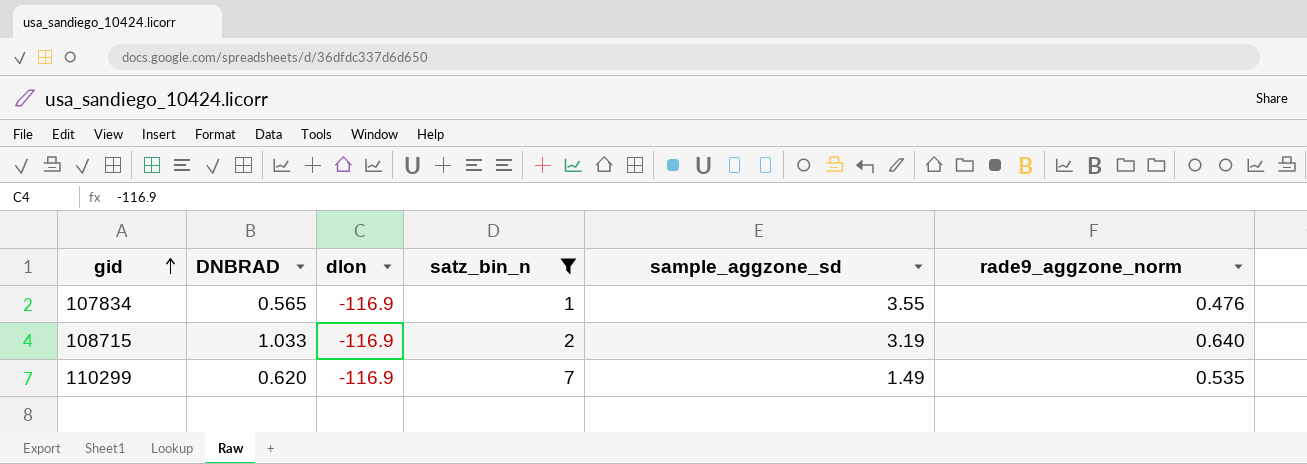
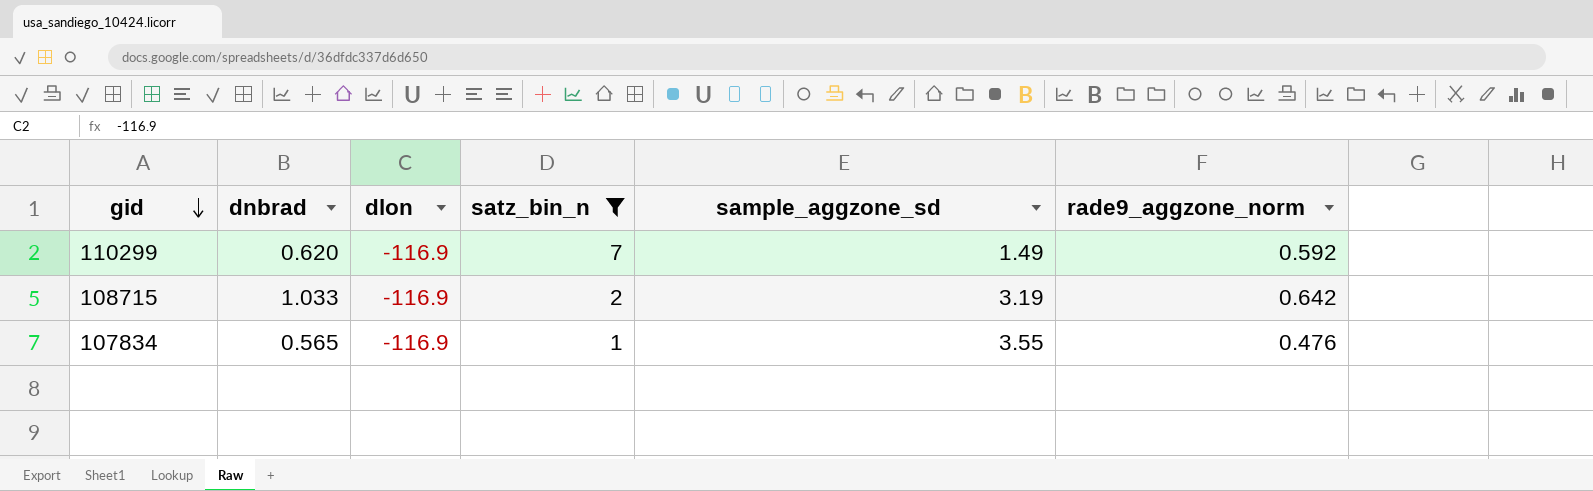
row order: gid ascending -> gid descending
column name: DNBRAD -> dnbrad
110299 | rade9_aggzone_norm: 0.535 -> 0.592
108715 | rade9_aggzone_norm: 0.640 -> 0.642

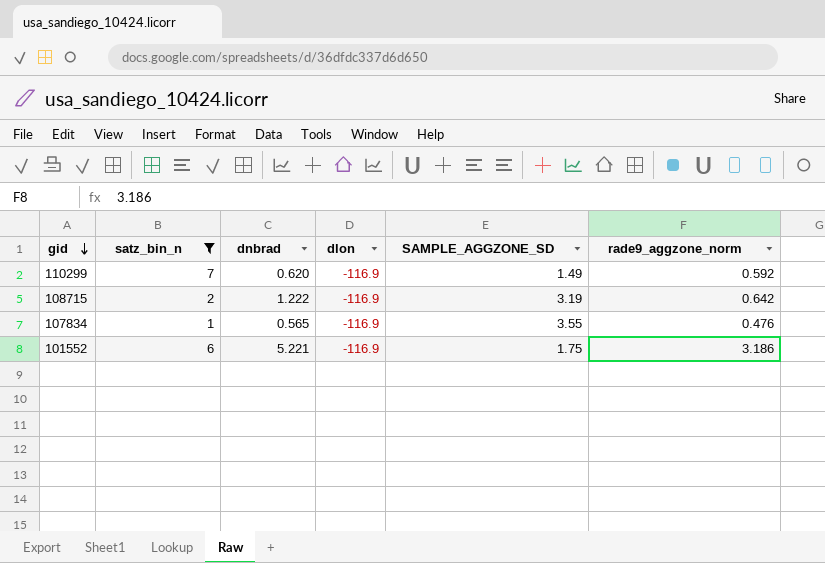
column satz_bin_n | position: 4 -> 2
column name: sample_aggzone_sd -> SAMPLE_AGGZONE_SD
108715 | dnbrad: 1.033 -> 1.222
row 101552: none -> 6 | 5.221 | -116.9 | 1.75 | 3.186

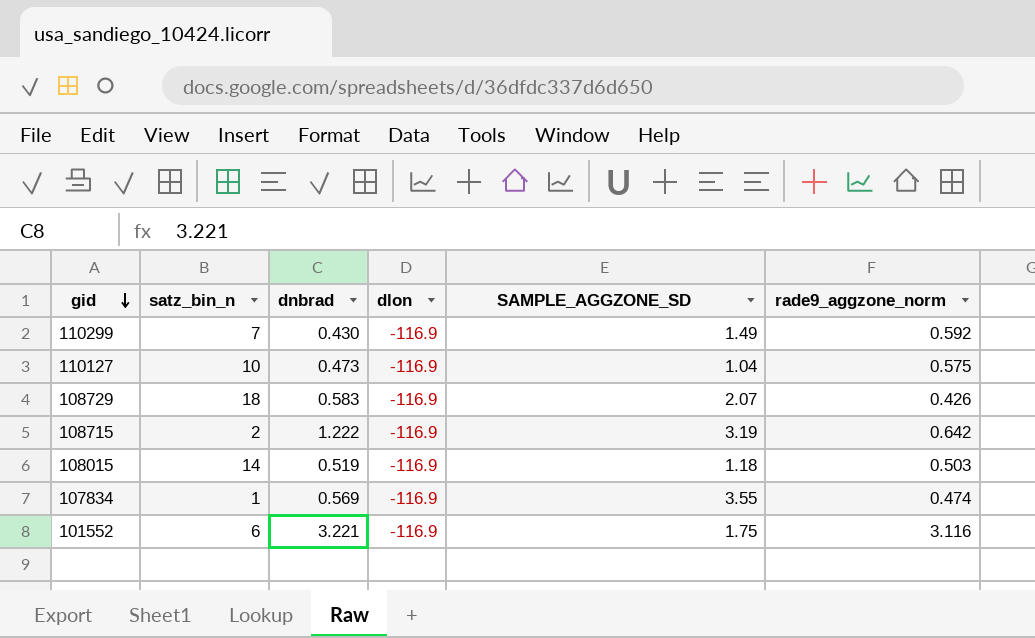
filter: satz_bin_n <= 7 -> none
110299 | dnbrad: 0.620 -> 0.430
107834 | dnbrad: 0.565 -> 0.569
107834 | rade9_aggzone_norm: 0.476 -> 0.474
101552 | dnbrad: 5.221 -> 3.221
101552 | rade9_aggzone_norm: 3.186 -> 3.116

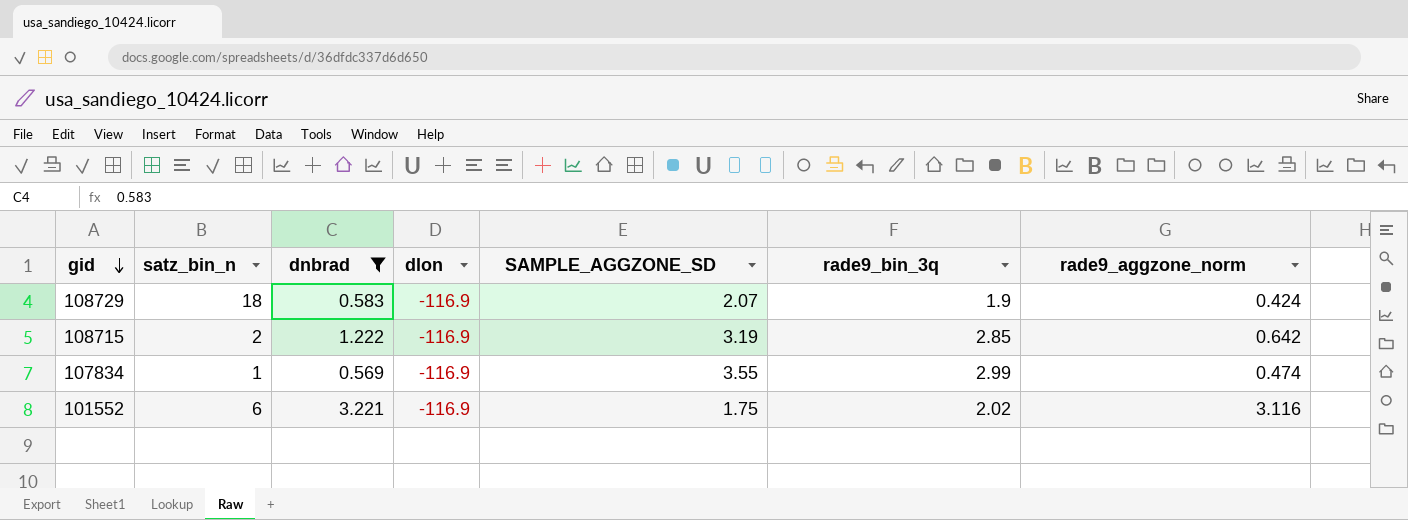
filter: none -> dnbrad >= 0.569
column rade9_bin_3q | position: none -> 6
108729 | rade9_aggzone_norm: 0.426 -> 0.424

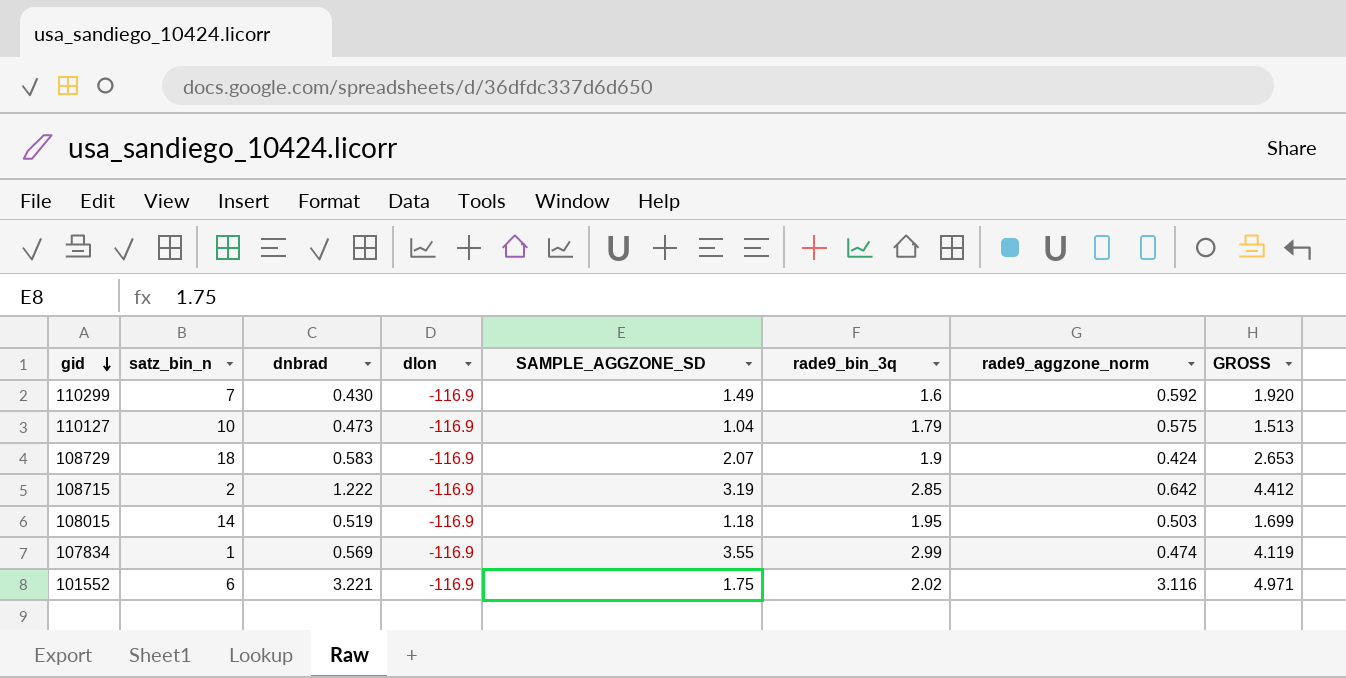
filter: dnbrad >= 0.569 -> none
column GROSS | formula: none -> [dnbrad] + [SAMPLE_AGGZONE_SD]

